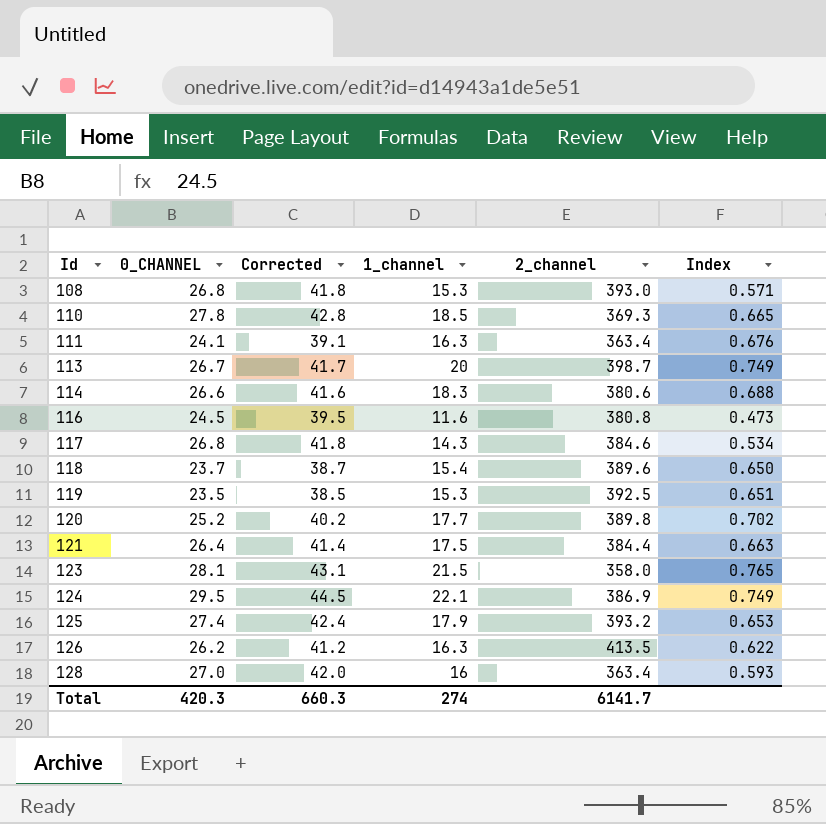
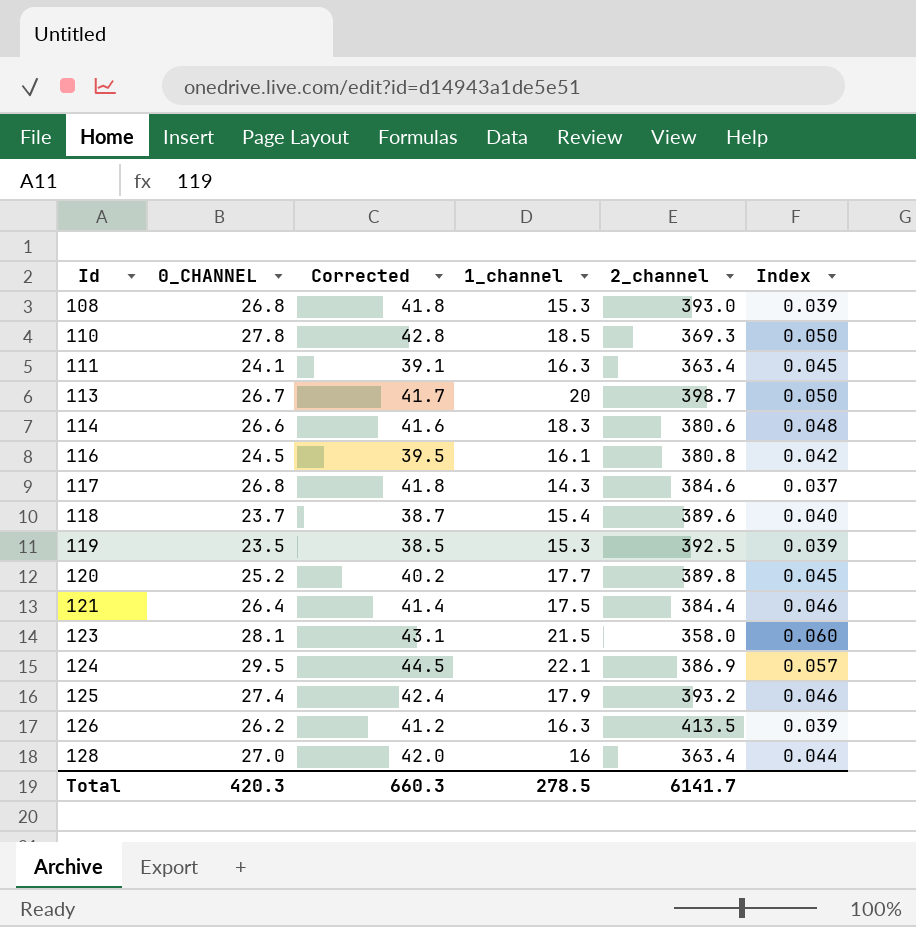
column Index | formula: [1_channel] / [0_CHANNEL] -> [1_channel] / [2_channel]
116 | 1_channel: 11.6 -> 16.1
Total | 1_channel: 274 -> 278.5

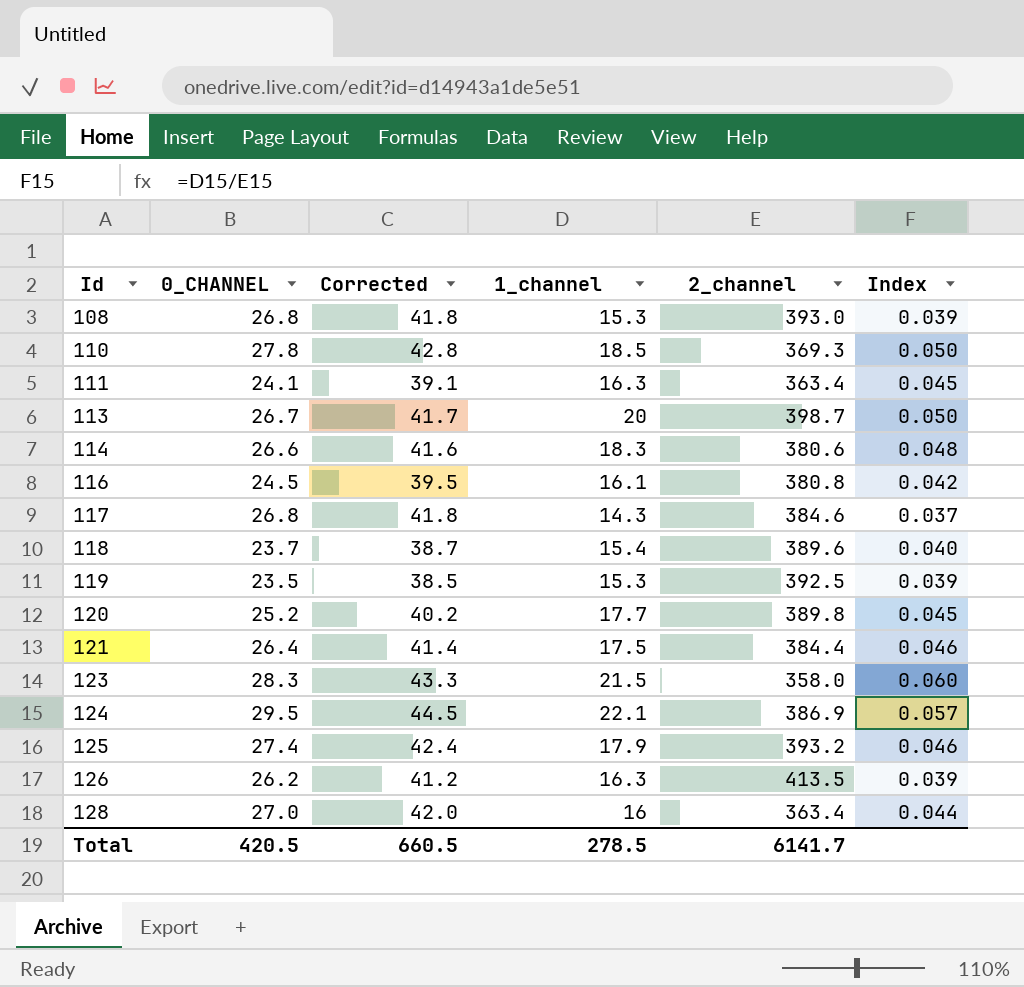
123 | 0_CHANNEL: 28.1 -> 28.3
123 | Corrected: 43.1 -> 43.3
Total | 0_CHANNEL: 420.3 -> 420.5
Total | Corrected: 660.3 -> 660.5

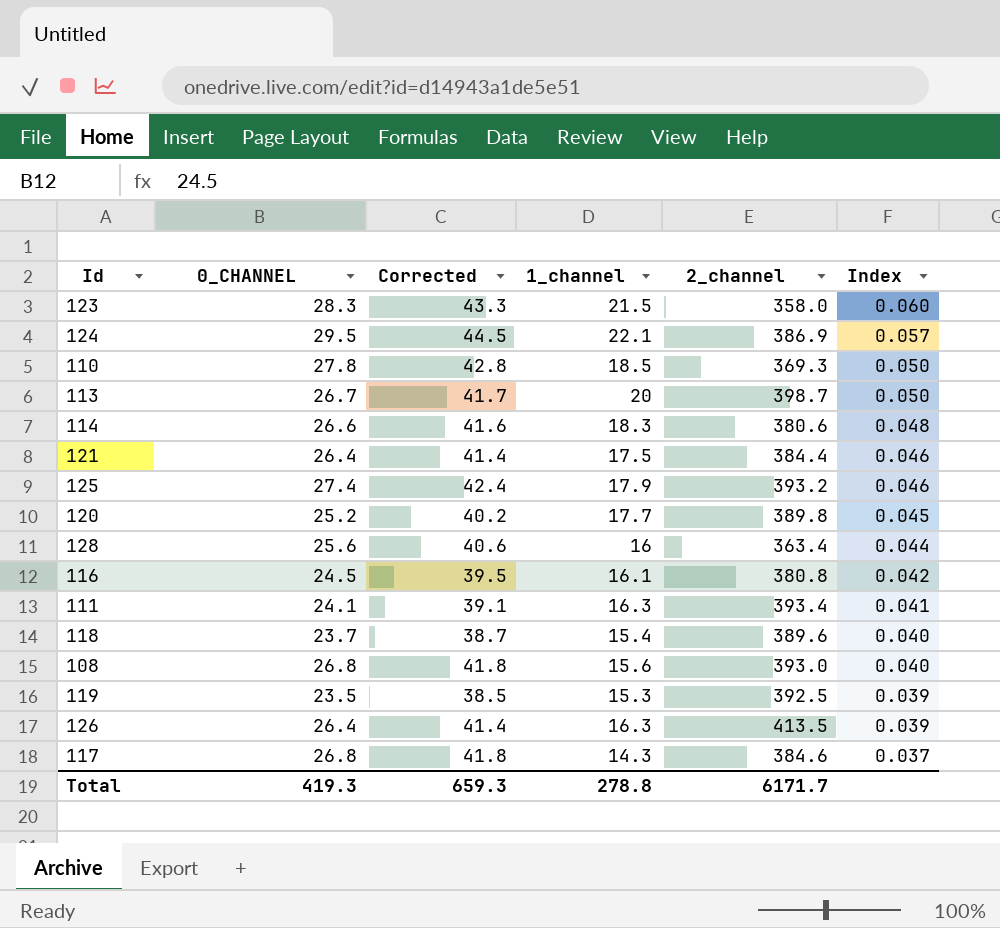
row order: Id ascending -> Index descending
128 | 0_CHANNEL: 27.0 -> 25.6
128 | Corrected: 42.0 -> 40.6
111 | 2_channel: 363.4 -> 393.4
111 | Index: 0.045 -> 0.041
108 | 1_channel: 15.3 -> 15.6
108 | Index: 0.039 -> 0.040
126 | 0_CHANNEL: 26.2 -> 26.4
126 | Corrected: 41.2 -> 41.4
Total | 0_CHANNEL: 420.5 -> 419.3
Total | Corrected: 660.5 -> 659.3
Total | 1_channel: 278.5 -> 278.8
Total | 2_channel: 6141.7 -> 6171.7

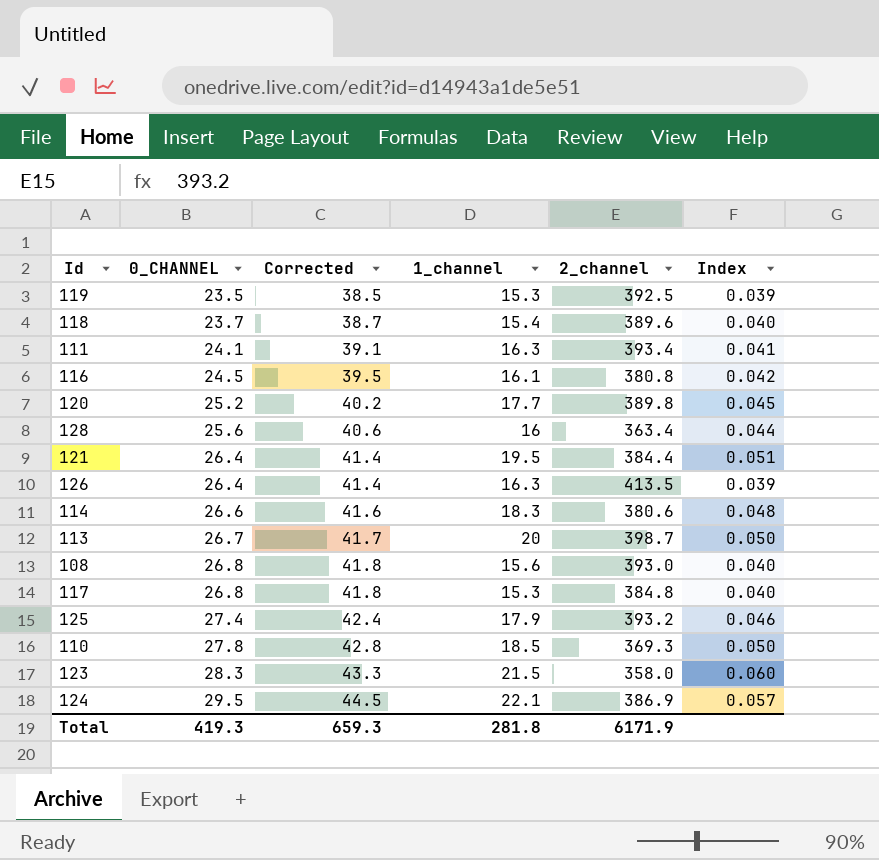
row order: Index descending -> 0_CHANNEL ascending
121 | 1_channel: 17.5 -> 19.5
121 | Index: 0.046 -> 0.051
117 | 1_channel: 14.3 -> 15.3
117 | 2_channel: 384.6 -> 384.8
117 | Index: 0.037 -> 0.040
Total | 1_channel: 278.8 -> 281.8
Total | 2_channel: 6171.7 -> 6171.9

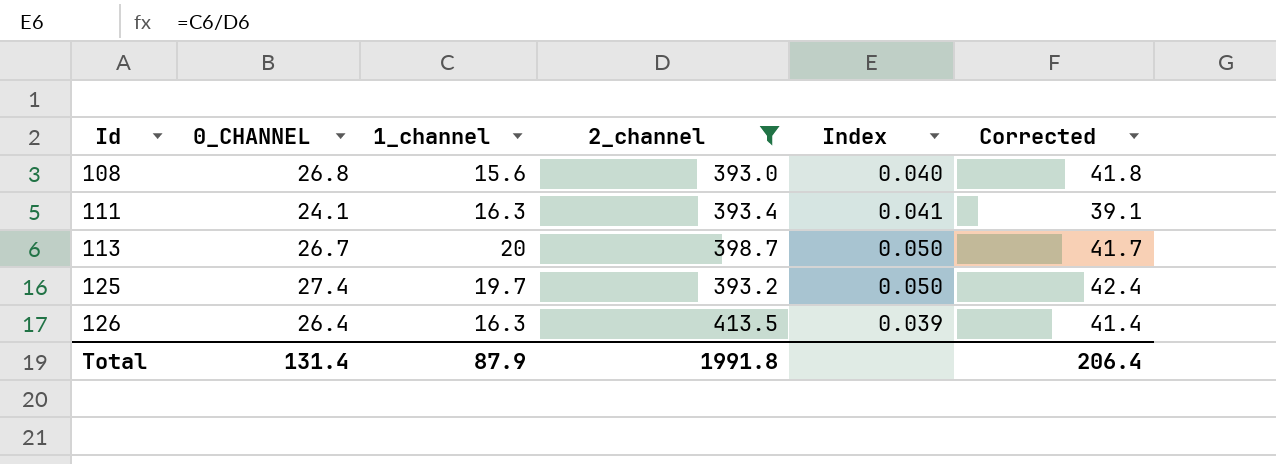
filter: none -> 2_channel >= 393.0
row order: 0_CHANNEL ascending -> Id ascending
column Corrected | position: 3 -> 6
125 | 1_channel: 17.9 -> 19.7
125 | Index: 0.046 -> 0.050
Total | 0_CHANNEL: 419.3 -> 131.4
Total | 1_channel: 281.8 -> 87.9
Total | 2_channel: 6171.9 -> 1991.8
Total | Corrected: 659.3 -> 206.4

